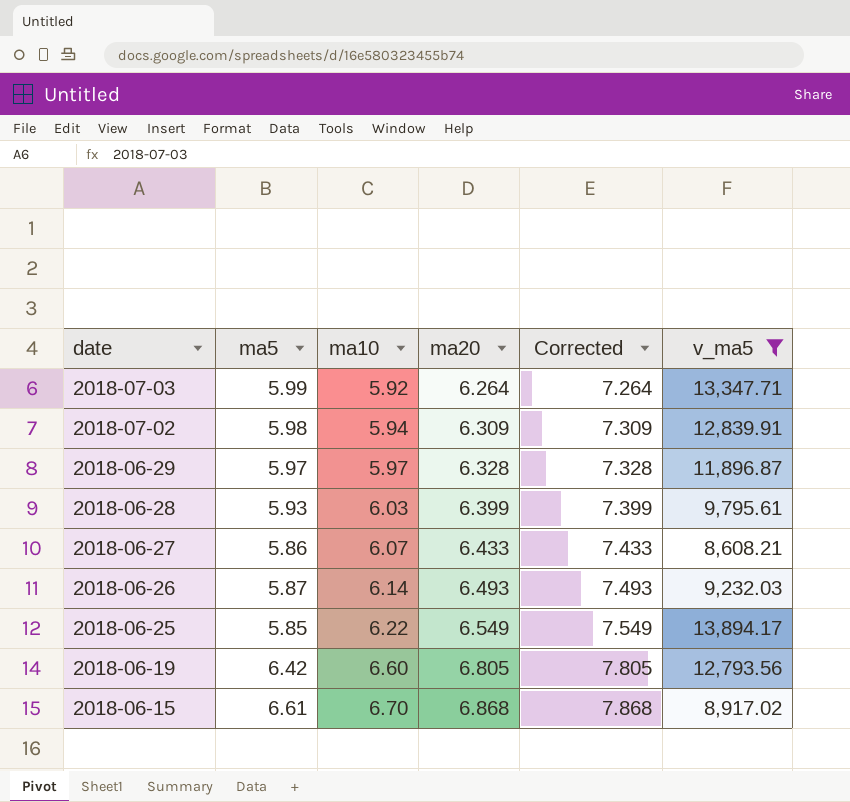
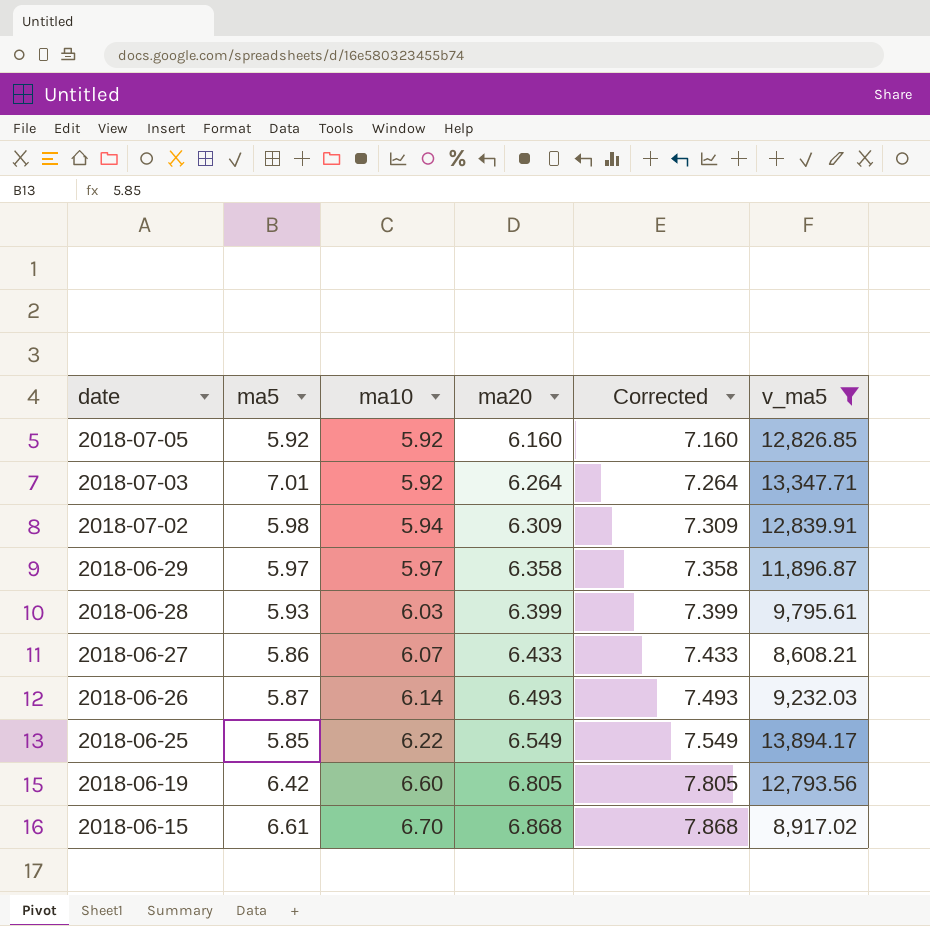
row 2018-07-05: none -> 5.92 | 5.92 | 6.160 | 7.160 | 12,826.85
2018-07-03 | ma5: 5.99 -> 7.01
2018-06-29 | ma20: 6.328 -> 6.358
2018-06-29 | Corrected: 7.328 -> 7.358

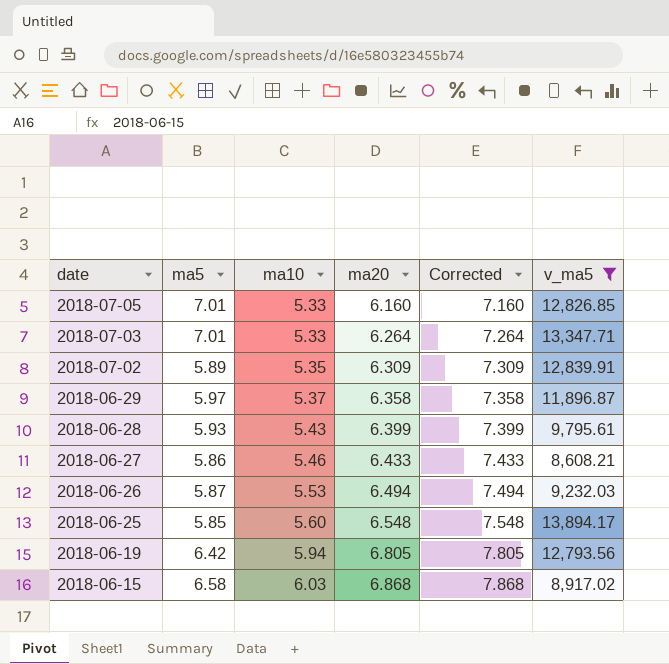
2018-07-05 | ma5: 5.92 -> 7.01
2018-07-05 | ma10: 5.92 -> 5.33
2018-07-03 | ma10: 5.92 -> 5.33
2018-07-02 | ma5: 5.98 -> 5.89
2018-07-02 | ma10: 5.94 -> 5.35
2018-06-29 | ma10: 5.97 -> 5.37
2018-06-28 | ma10: 6.03 -> 5.43
2018-06-27 | ma10: 6.07 -> 5.46
2018-06-26 | ma10: 6.14 -> 5.53
2018-06-26 | ma20: 6.493 -> 6.494
2018-06-26 | Corrected: 7.493 -> 7.494
2018-06-25 | ma10: 6.22 -> 5.60
2018-06-25 | ma20: 6.549 -> 6.548
2018-06-25 | Corrected: 7.549 -> 7.548
2018-06-19 | ma10: 6.60 -> 5.94
2018-06-15 | ma5: 6.61 -> 6.58
2018-06-15 | ma10: 6.70 -> 6.03

